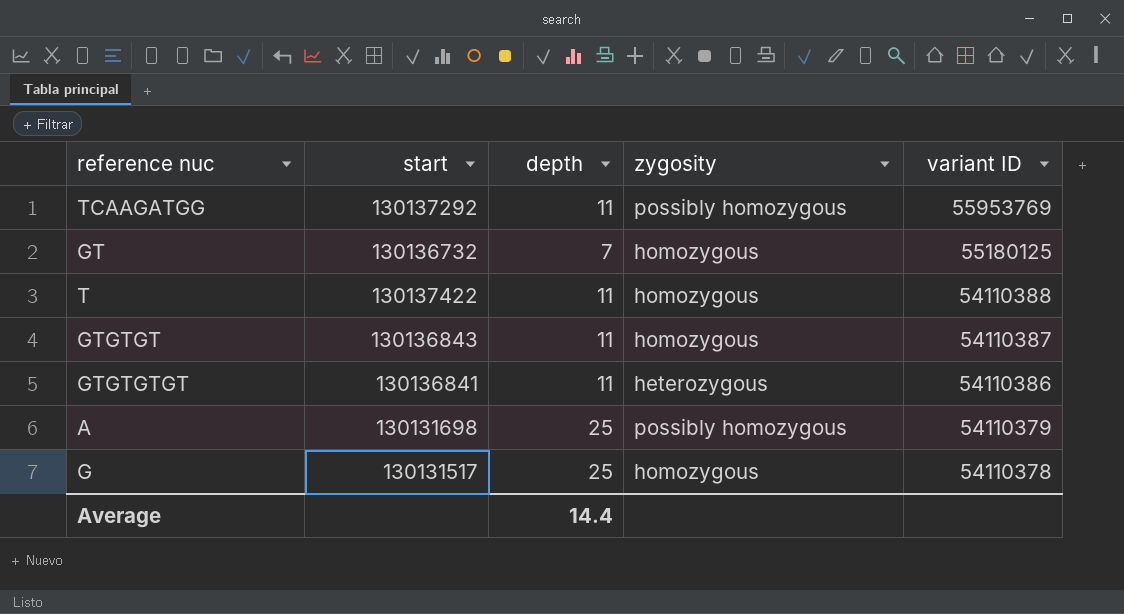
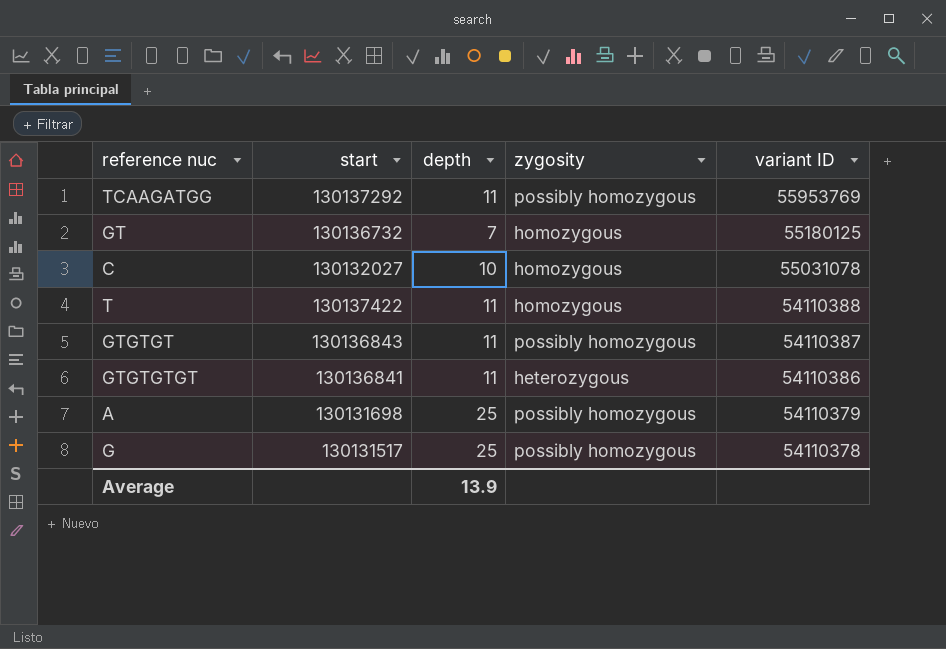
row C: none -> 130132027 | 10 | homozygous | 55031078
GTGTGT | zygosity: homozygous -> possibly homozygous
G | zygosity: homozygous -> possibly homozygous
Average | depth: 14.4 -> 13.9

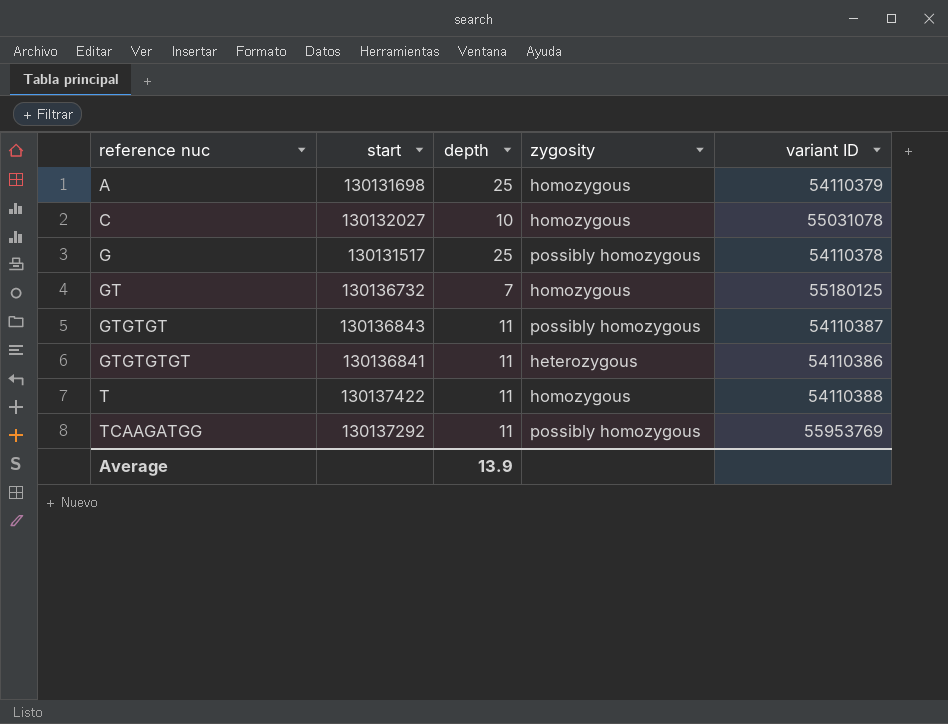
row order: variant ID descending -> reference nuc ascending
A | zygosity: possibly homozygous -> homozygous

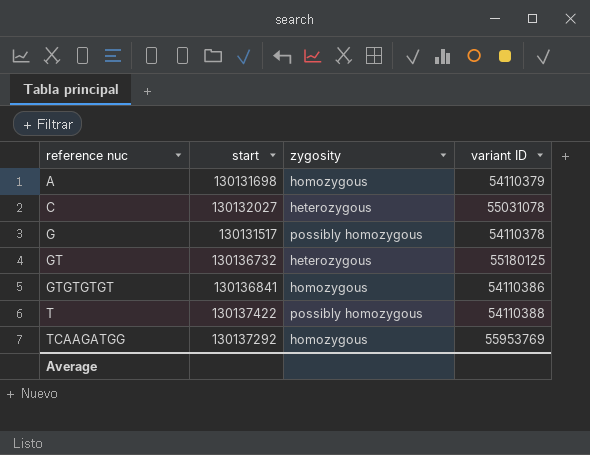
column depth | position: 3 -> none
row GTGTGT: 130136843 | 11 | possibly homozygous | 54110387 -> none
C | zygosity: homozygous -> heterozygous
GT | zygosity: homozygous -> heterozygous
GTGTGTGT | zygosity: heterozygous -> homozygous
T | zygosity: homozygous -> possibly homozygous
TCAAGATGG | zygosity: possibly homozygous -> homozygous

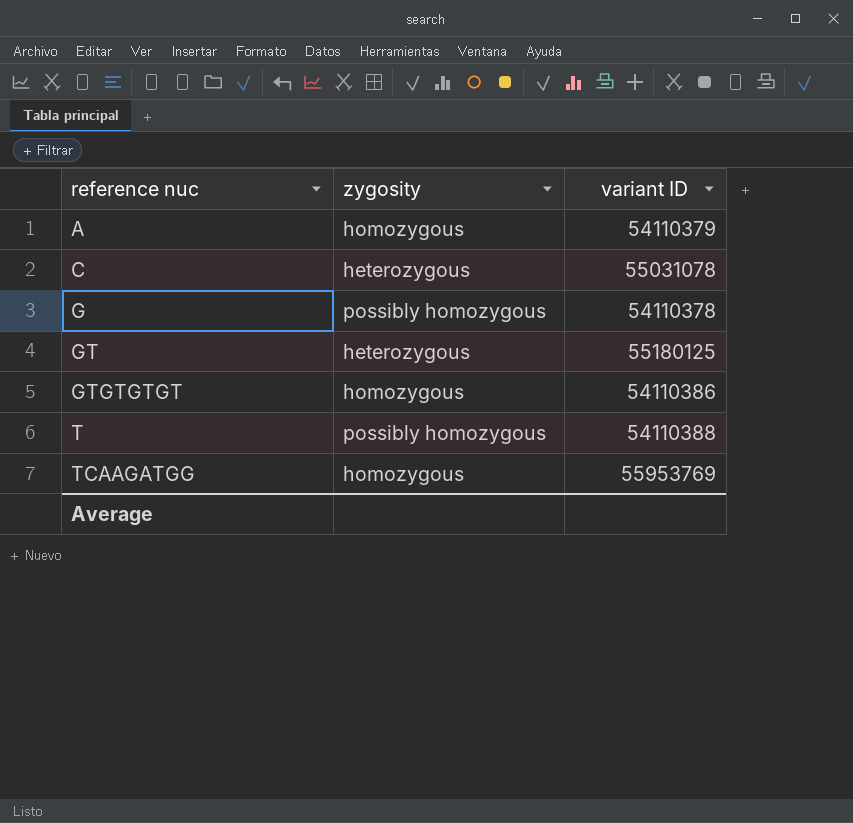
column start | position: 2 -> none

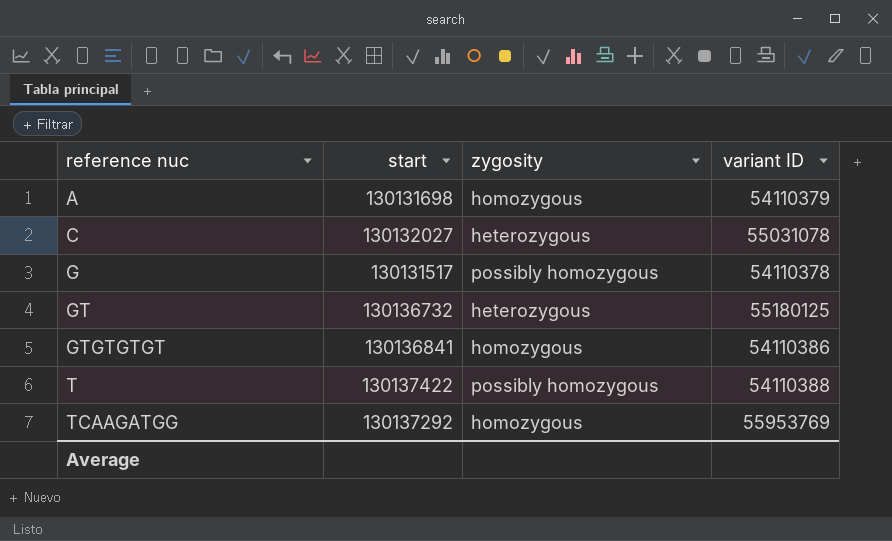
column start | position: none -> 2

